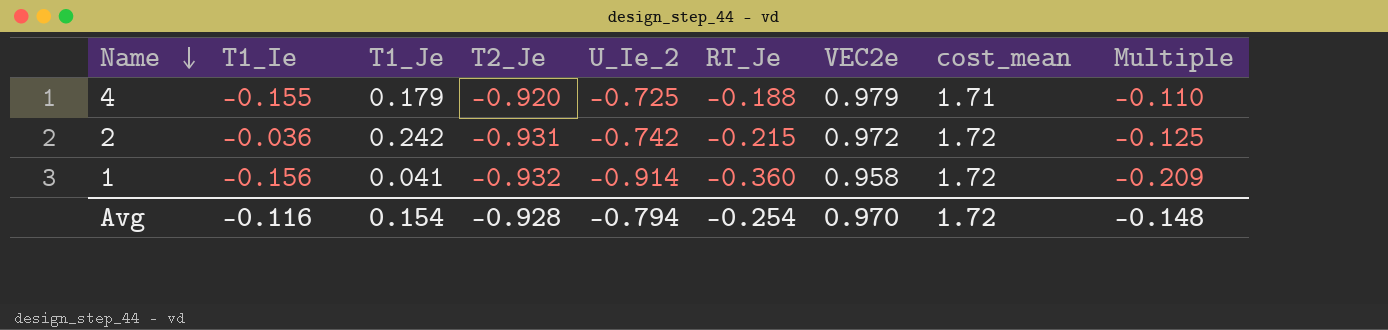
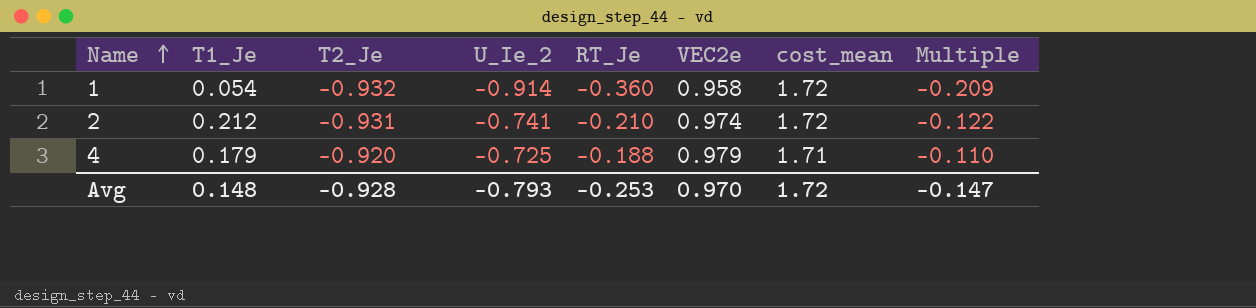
row order: Name descending -> Name ascending
column T1_Ie | position: 2 -> none
1 | T1_Je: 0.041 -> 0.054
2 | T1_Je: 0.242 -> 0.212
2 | U_Ie_2: -0.742 -> -0.741
2 | RT_Je: -0.215 -> -0.210
2 | VEC2e: 0.972 -> 0.974
2 | Multiple: -0.125 -> -0.122
Avg | T1_Je: 0.154 -> 0.148
Avg | U_Ie_2: -0.794 -> -0.793
Avg | RT_Je: -0.254 -> -0.253
Avg | Multiple: -0.148 -> -0.147

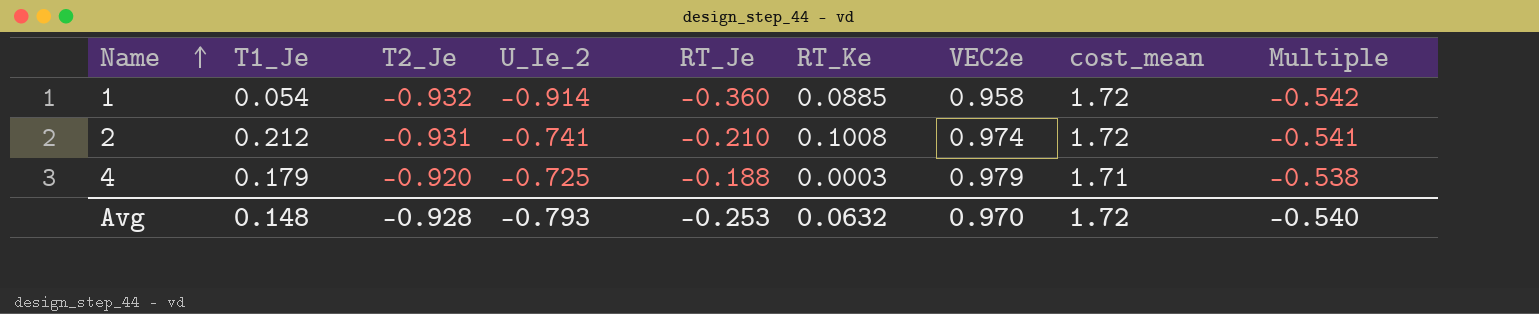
column RT_Ke | position: none -> 6
column Multiple | formula: [RT_Je] / [cost_mean] -> [T2_Je] / [cost_mean]
Avg | Multiple: -0.147 -> -0.540

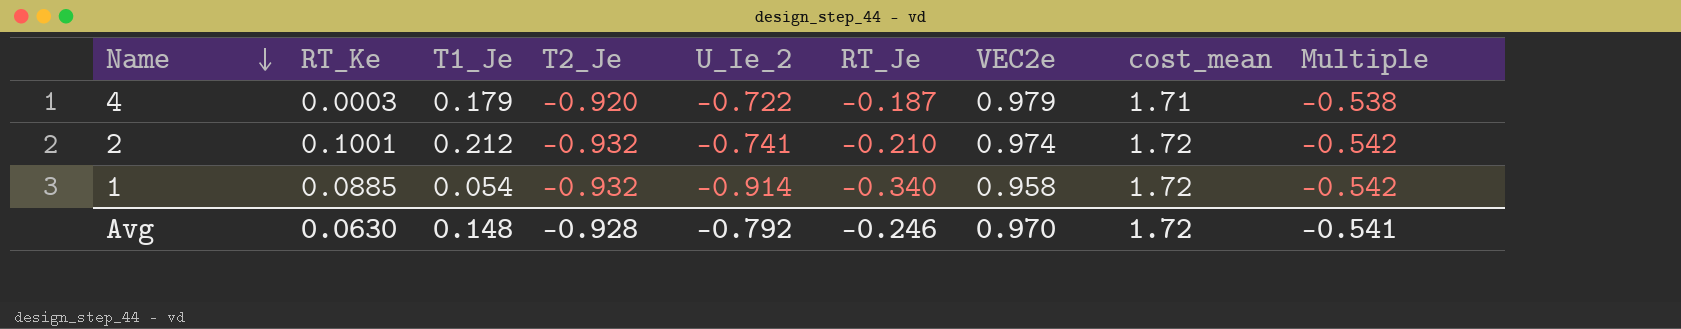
row order: Name ascending -> Name descending
column RT_Ke | position: 6 -> 2
4 | U_Ie_2: -0.725 -> -0.722
4 | RT_Je: -0.188 -> -0.187
2 | RT_Ke: 0.1008 -> 0.1001
2 | T2_Je: -0.931 -> -0.932
2 | Multiple: -0.541 -> -0.542
1 | RT_Je: -0.360 -> -0.340
Avg | RT_Ke: 0.0632 -> 0.0630
Avg | U_Ie_2: -0.793 -> -0.792
Avg | RT_Je: -0.253 -> -0.246
Avg | Multiple: -0.540 -> -0.541

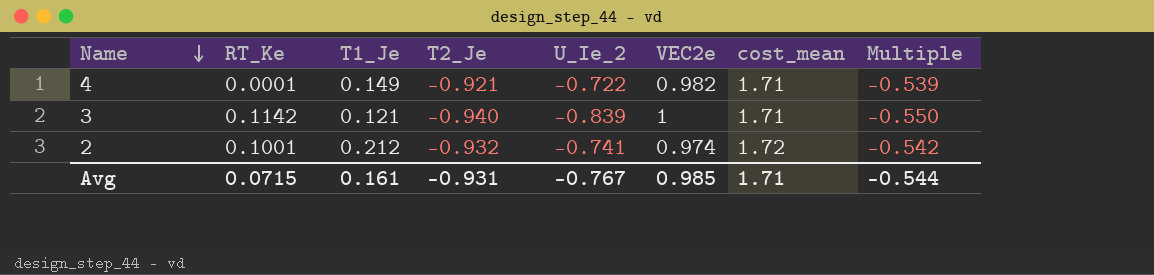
column RT_Je | position: 6 -> none
row 1: 0.0885 | 0.054 | -0.932 | -0.914 | -0.340 | 0.958 | 1.72 | -0.542 -> none
4 | RT_Ke: 0.0003 -> 0.0001
4 | T1_Je: 0.179 -> 0.149
4 | T2_Je: -0.920 -> -0.921
4 | VEC2e: 0.979 -> 0.982
4 | Multiple: -0.538 -> -0.539
row 3: none -> 0.1142 | 0.121 | -0.940 | -0.839 | 1 | 1.71 | -0.550
Avg | RT_Ke: 0.0630 -> 0.0715
Avg | T1_Je: 0.148 -> 0.161
Avg | T2_Je: -0.928 -> -0.931
Avg | U_Ie_2: -0.792 -> -0.767
Avg | VEC2e: 0.970 -> 0.985
Avg | cost_mean: 1.72 -> 1.71
Avg | Multiple: -0.541 -> -0.544

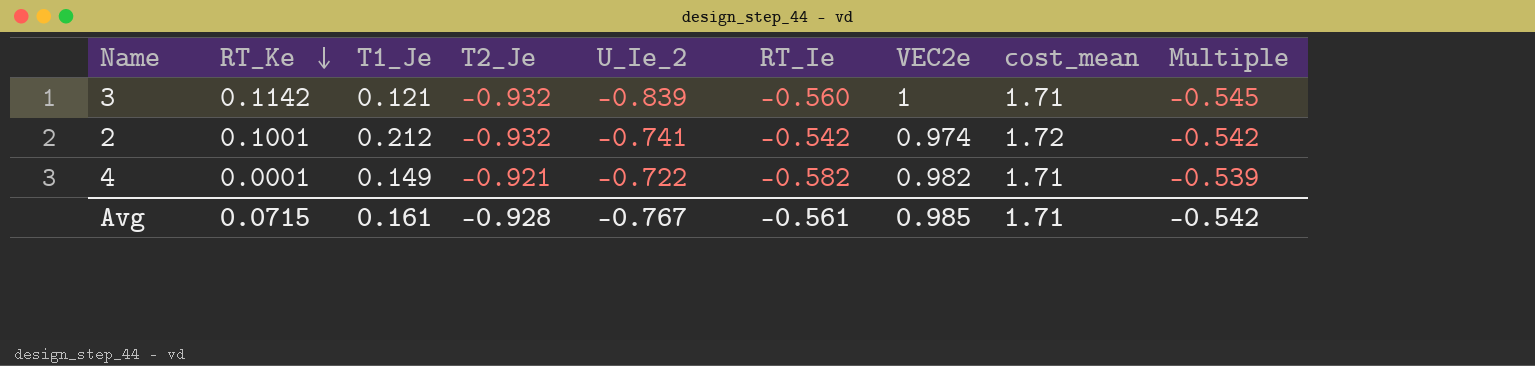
row order: Name descending -> RT_Ke descending
column RT_Ie | position: none -> 6
3 | T2_Je: -0.940 -> -0.932
3 | Multiple: -0.550 -> -0.545
Avg | T2_Je: -0.931 -> -0.928
Avg | Multiple: -0.544 -> -0.542

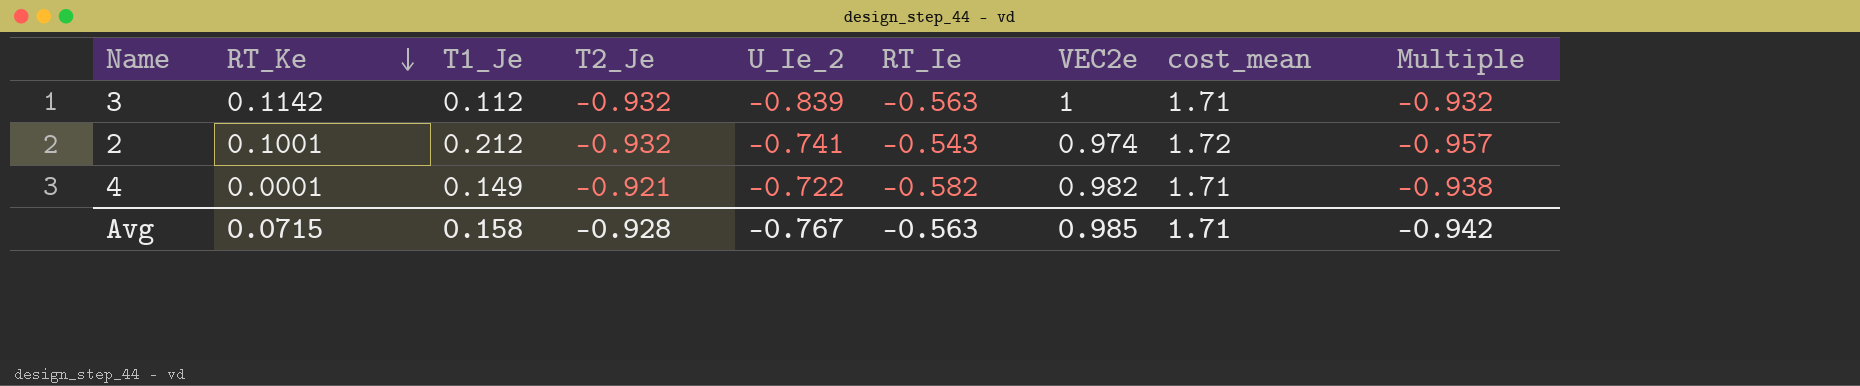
column Multiple | formula: [T2_Je] / [cost_mean] -> [T2_Je] / [VEC2e]
3 | T1_Je: 0.121 -> 0.112
3 | RT_Ie: -0.560 -> -0.563
2 | RT_Ie: -0.542 -> -0.543
Avg | T1_Je: 0.161 -> 0.158
Avg | RT_Ie: -0.561 -> -0.563
Avg | Multiple: -0.542 -> -0.942

